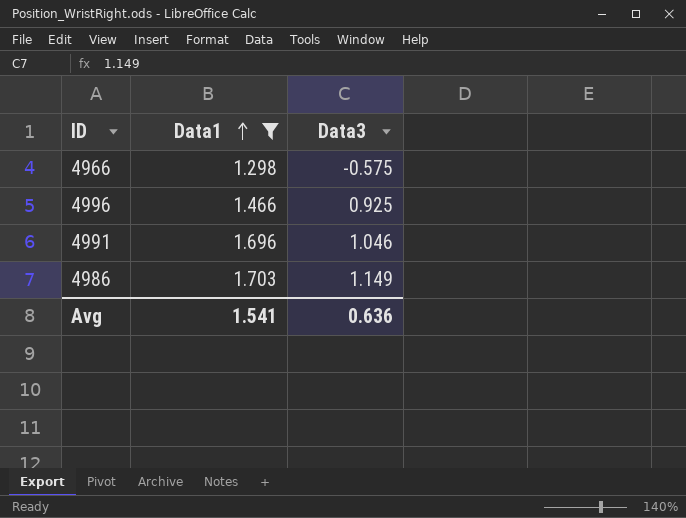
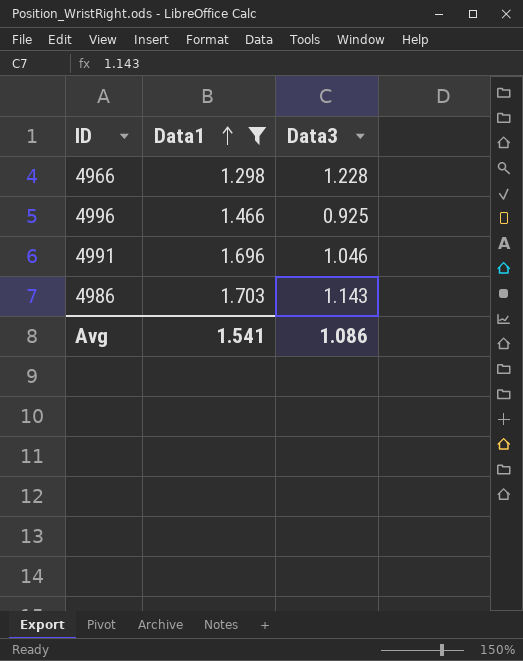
4966 | Data3: -0.575 -> 1.228
4986 | Data3: 1.149 -> 1.143
Avg | Data3: 0.636 -> 1.086

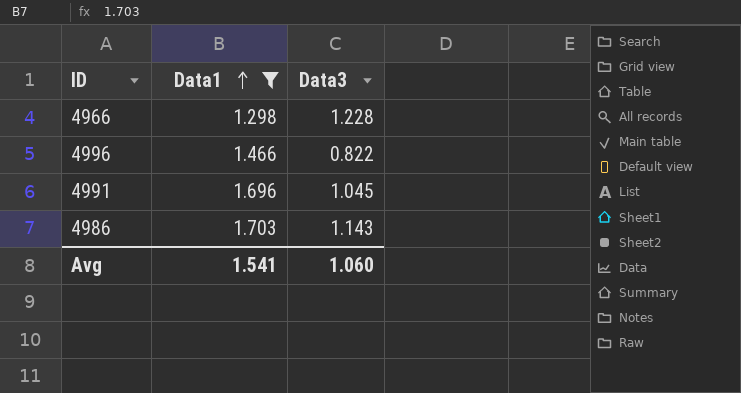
4996 | Data3: 0.925 -> 0.822
4991 | Data3: 1.046 -> 1.045
Avg | Data3: 1.086 -> 1.060

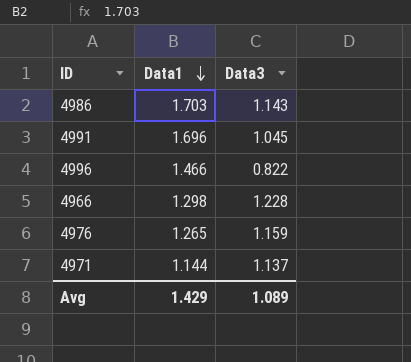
filter: Data1 >= 1.298 -> none
row order: Data1 ascending -> Data1 descending
Avg | Data1: 1.541 -> 1.429
Avg | Data3: 1.060 -> 1.089

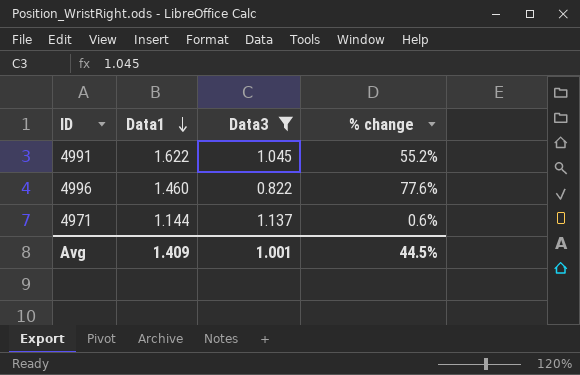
filter: none -> Data3 <= 1.137
column % change | formula: none -> ([Data1] - [Data3]) / [Data3]
4991 | Data1: 1.696 -> 1.622
4996 | Data1: 1.466 -> 1.460
Avg | Data1: 1.429 -> 1.409
Avg | Data3: 1.089 -> 1.001

